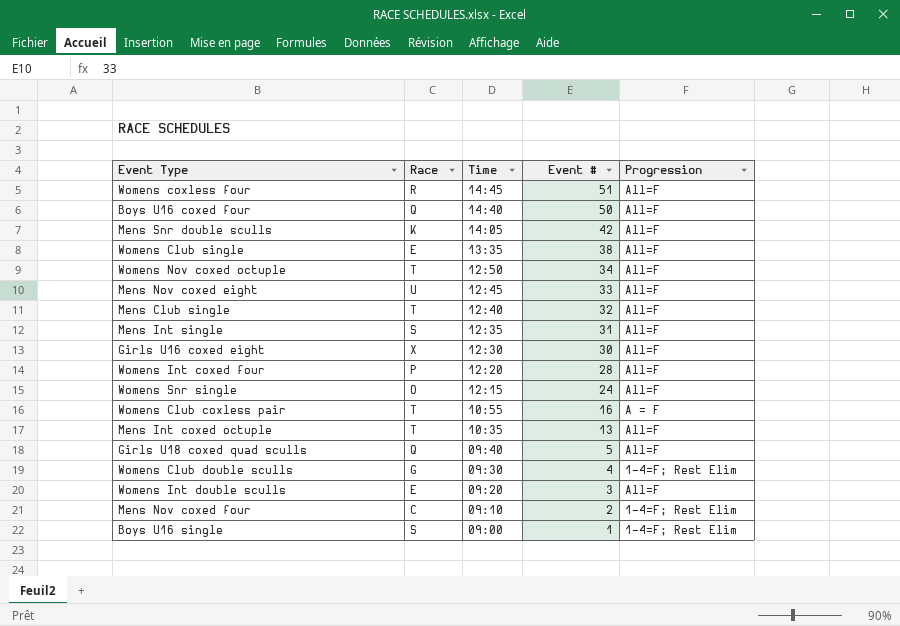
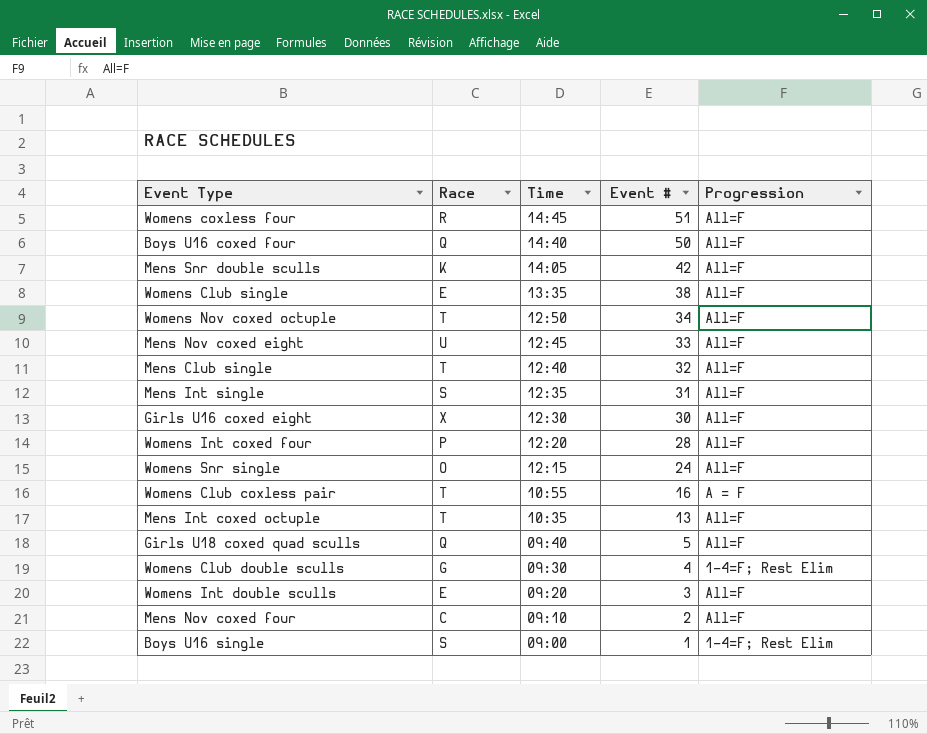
Mens Nov coxed four | Progression: 1-4=F; Rest Elim -> All=F

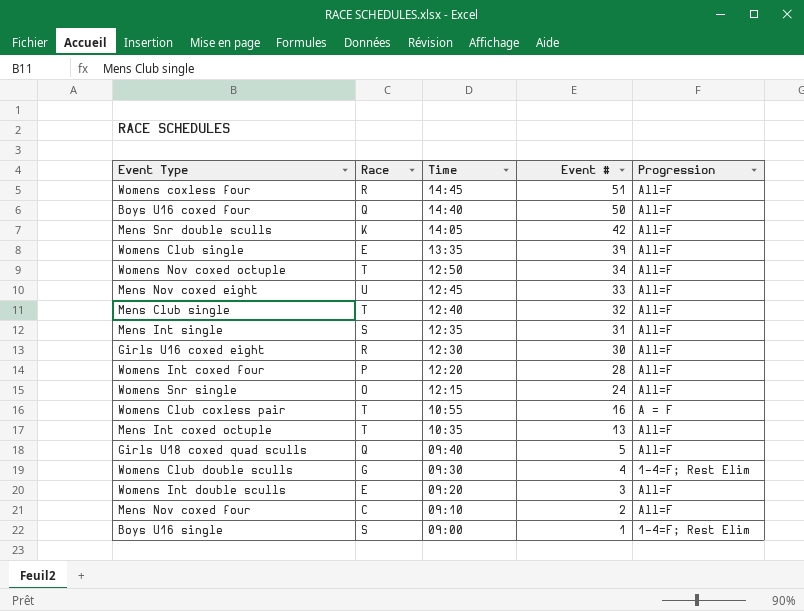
Womens Club single | Event #: 38 -> 39
Girls U16 coxed eight | Race: X -> R

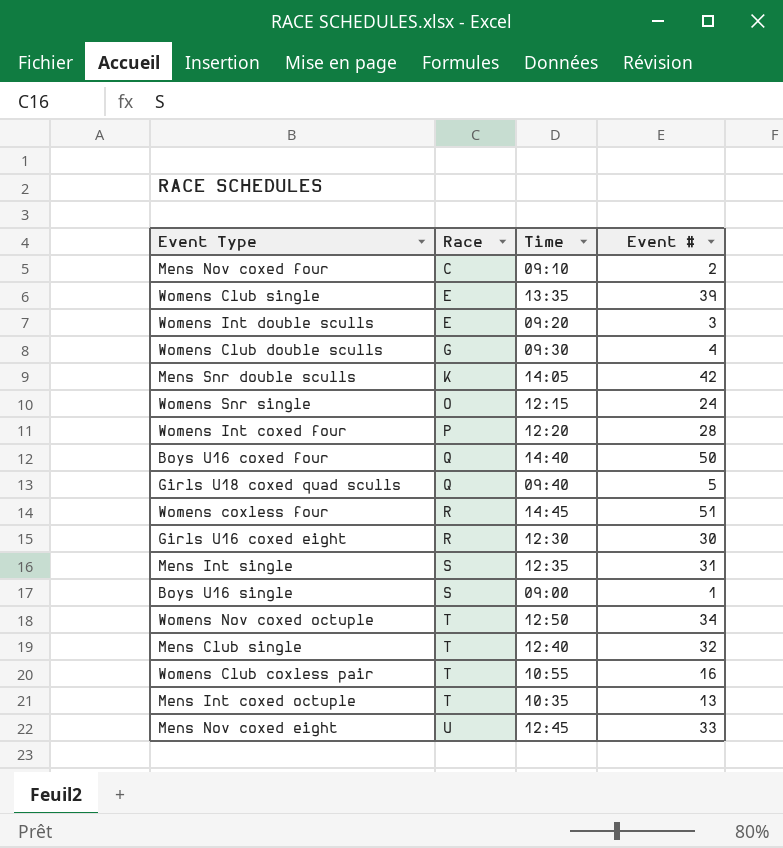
row order: Time descending -> Race ascending
column Progression | position: 5 -> none

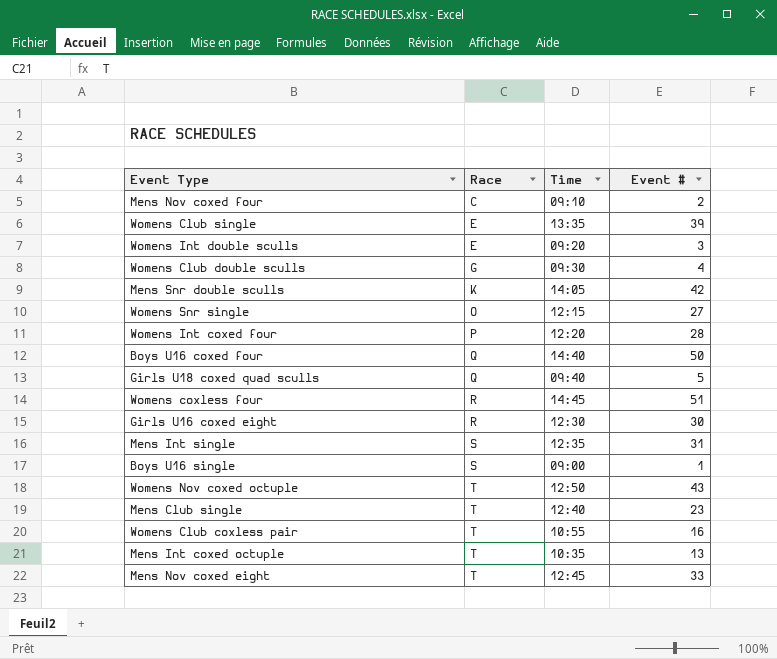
Womens Snr single | Event #: 24 -> 27
Womens Nov coxed octuple | Event #: 34 -> 43
Mens Club single | Event #: 32 -> 23
Mens Nov coxed eight | Race: U -> T

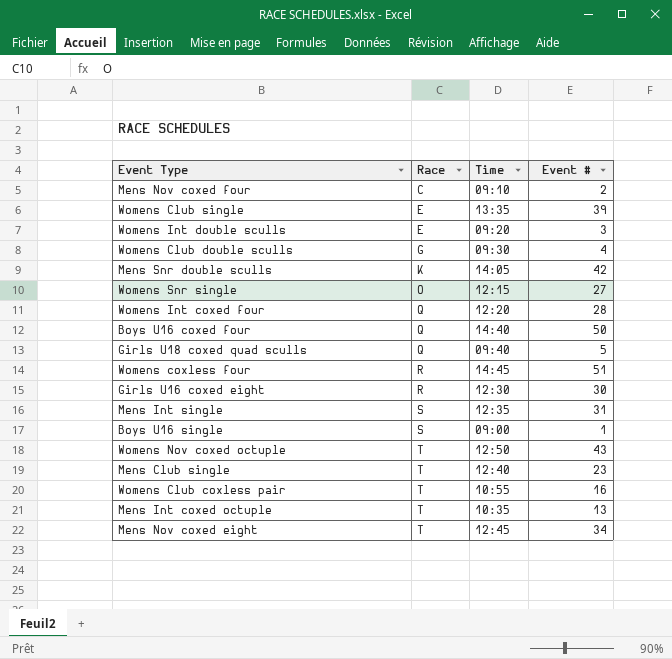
Womens Int coxed four | Race: P -> Q
Mens Nov coxed eight | Event #: 33 -> 34

